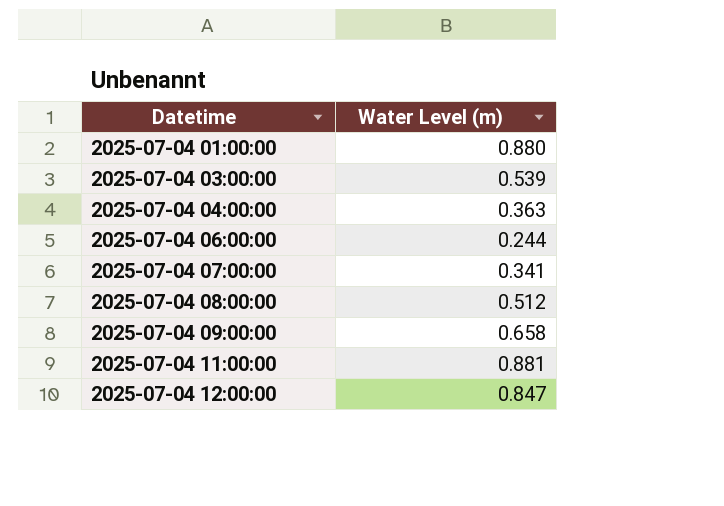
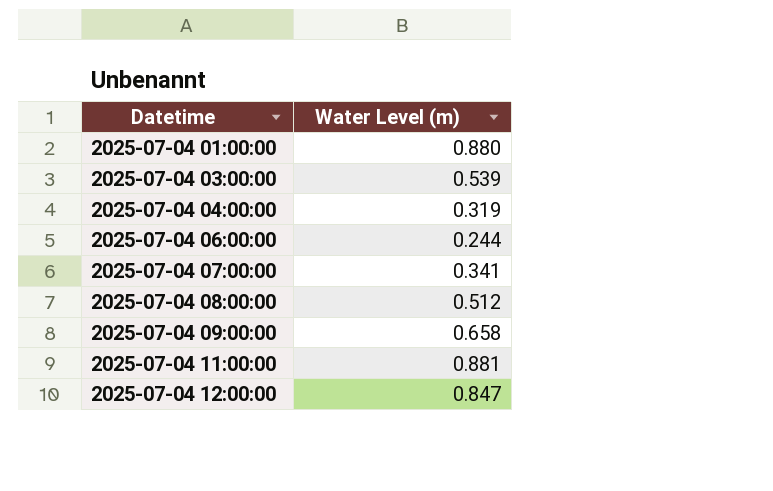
2025-07-04 04:00:00 | Water Level (m): 0.363 -> 0.319

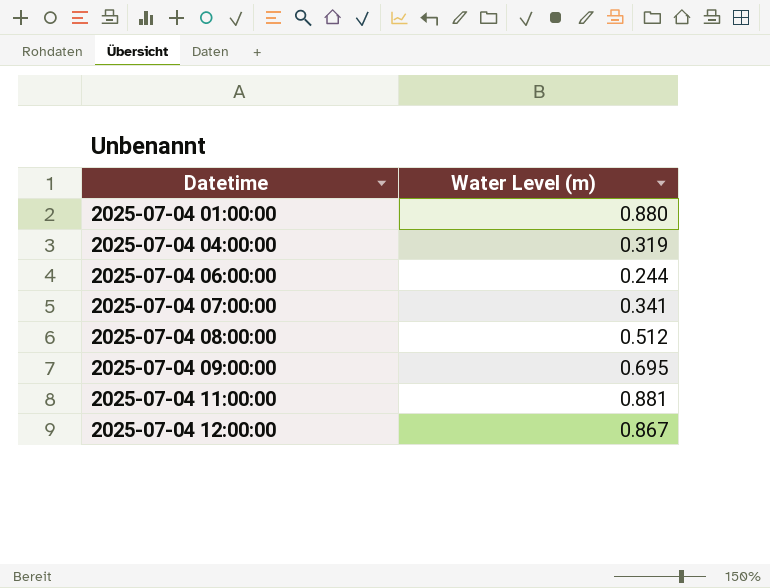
row 2025-07-04 03:00:00: 0.539 -> none
2025-07-04 09:00:00 | Water Level (m): 0.658 -> 0.695
2025-07-04 12:00:00 | Water Level (m): 0.847 -> 0.867

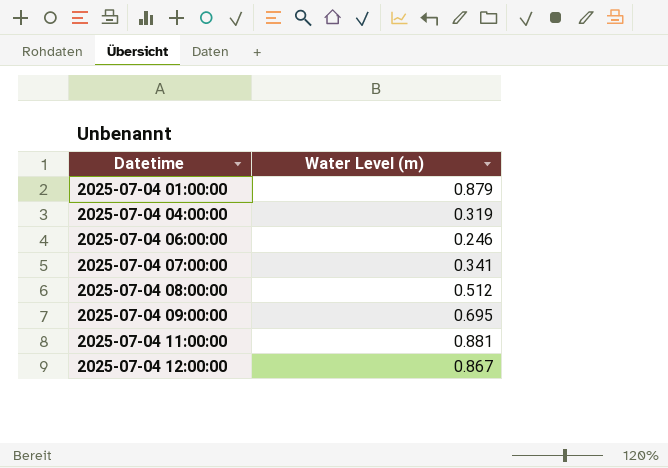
2025-07-04 01:00:00 | Water Level (m): 0.880 -> 0.879
2025-07-04 06:00:00 | Water Level (m): 0.244 -> 0.246

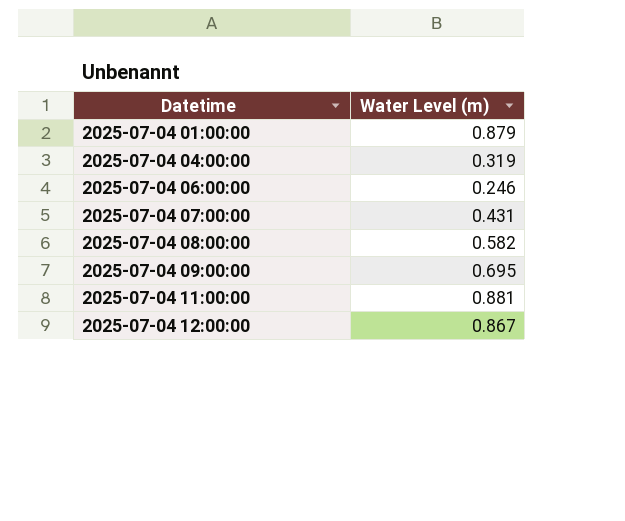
2025-07-04 07:00:00 | Water Level (m): 0.341 -> 0.431
2025-07-04 08:00:00 | Water Level (m): 0.512 -> 0.582

